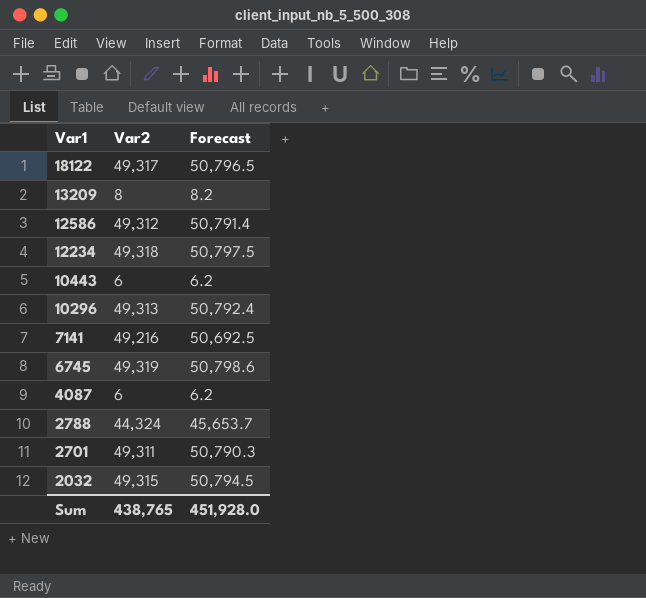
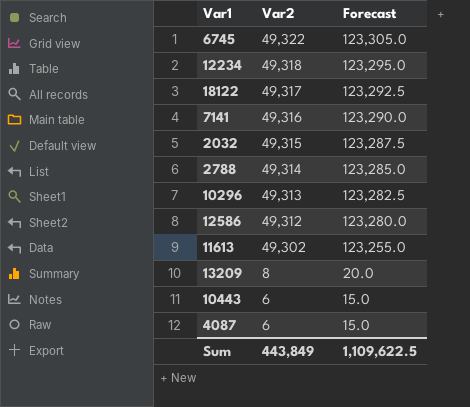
row order: Var1 descending -> Var2 descending
column Forecast | formula: [Var2] * 1.03 -> [Var2] * 2.5
row 2701: 49,311 | 50,790.3 -> none
6745 | Var2: 49,319 -> 49,322
7141 | Var2: 49,216 -> 49,316
2788 | Var2: 44,324 -> 49,314
row 11613: none -> 49,302 | 123,255.0
Sum | Var2: 438,765 -> 443,849
Sum | Forecast: 451,928.0 -> 1,109,622.5

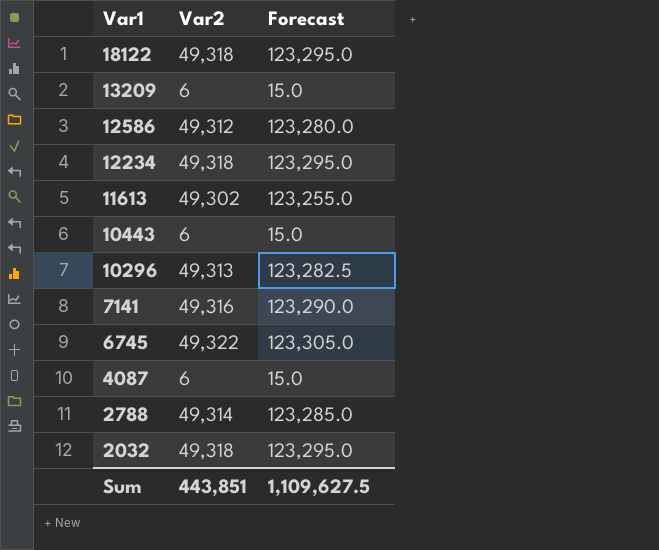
row order: Var2 descending -> Var1 descending
18122 | Var2: 49,317 -> 49,318
18122 | Forecast: 123,292.5 -> 123,295.0
13209 | Var2: 8 -> 6
13209 | Forecast: 20.0 -> 15.0
2032 | Var2: 49,315 -> 49,318
2032 | Forecast: 123,287.5 -> 123,295.0
Sum | Var2: 443,849 -> 443,851
Sum | Forecast: 1,109,622.5 -> 1,109,627.5

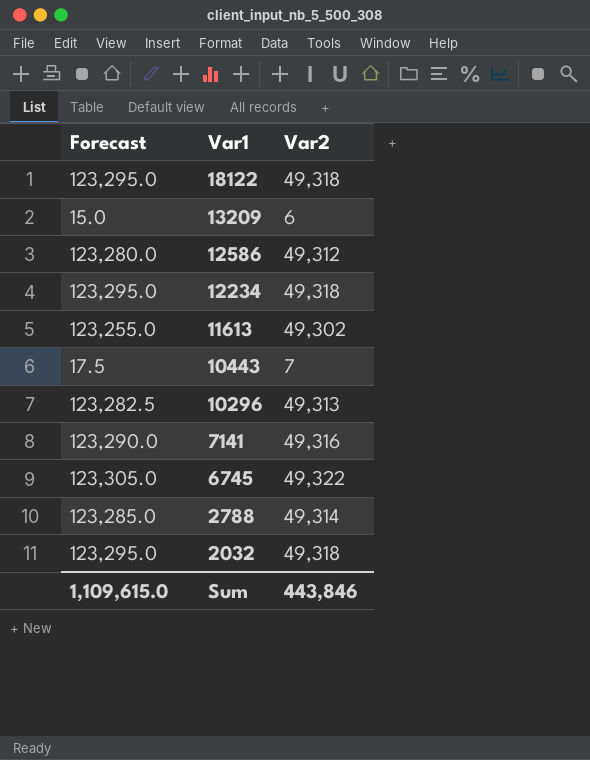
column Forecast | position: 3 -> 1
row 4087: 6 | 15.0 -> none
10443 | Forecast: 15.0 -> 17.5
10443 | Var2: 6 -> 7
Sum | Forecast: 1,109,627.5 -> 1,109,615.0
Sum | Var2: 443,851 -> 443,846

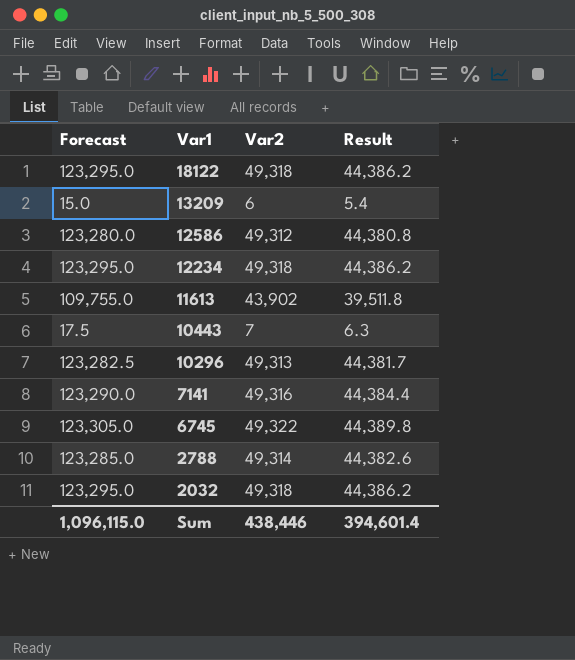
column Result | formula: none -> [Var2] * 0.9
11613 | Forecast: 123,255.0 -> 109,755.0
11613 | Var2: 49,302 -> 43,902
Sum | Forecast: 1,109,615.0 -> 1,096,115.0
Sum | Var2: 443,846 -> 438,446

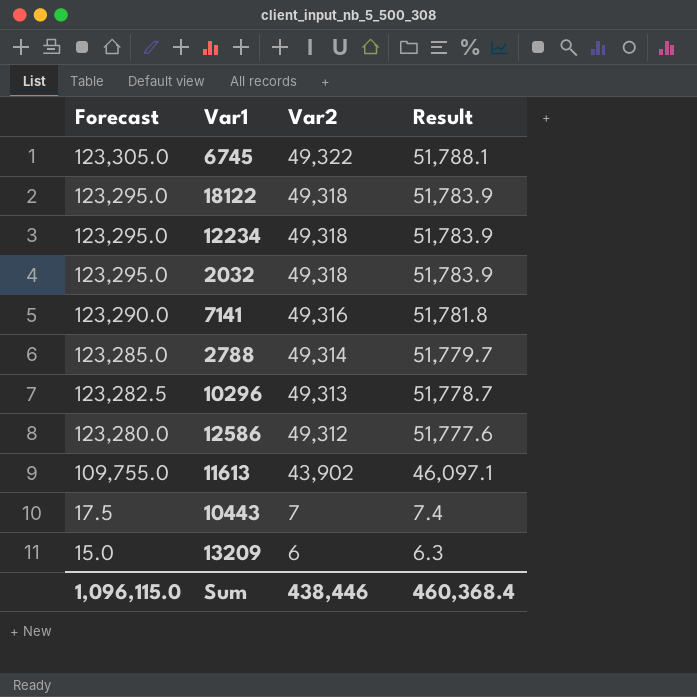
row order: Var1 descending -> Forecast descending
column Result | formula: [Var2] * 0.9 -> [Var2] * 1.05
Sum | Result: 394,601.4 -> 460,368.4

